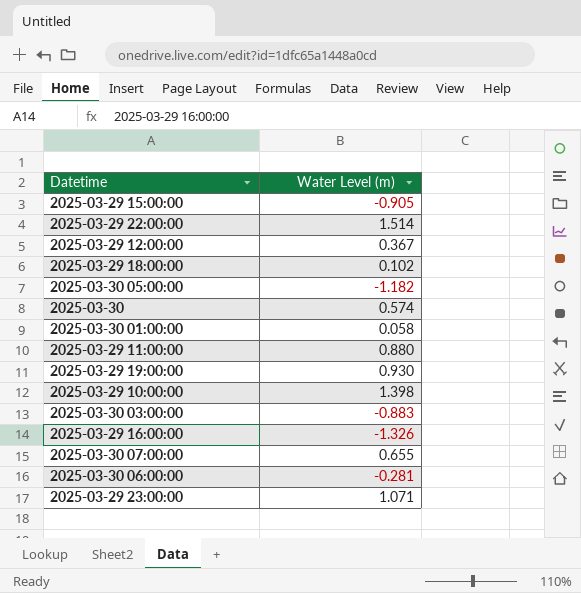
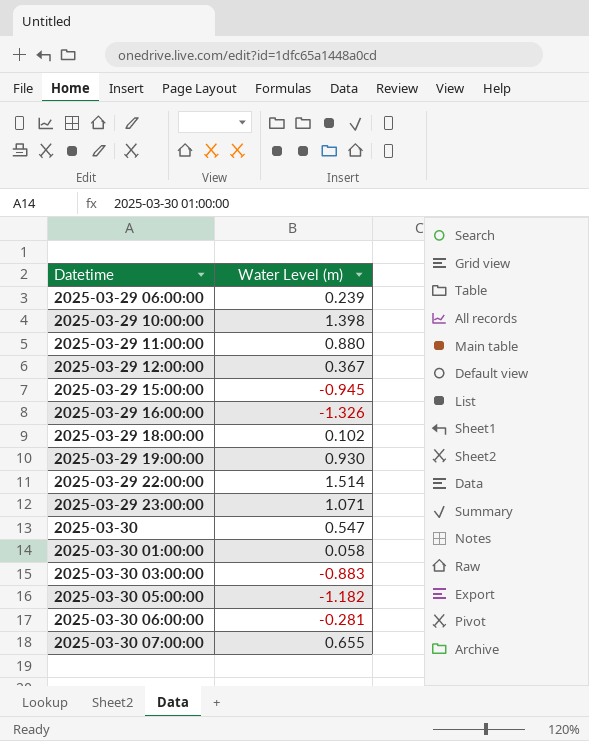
row order: none -> Datetime ascending
row 2025-03-29 06:00:00: none -> 0.239
2025-03-29 15:00:00 | Water Level (m): -0.905 -> -0.945
2025-03-30 | Water Level (m): 0.574 -> 0.547

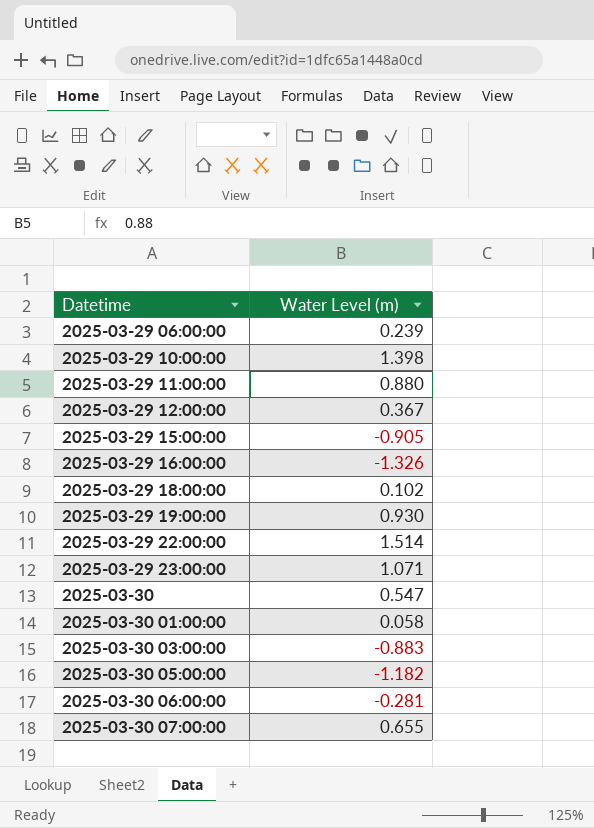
2025-03-29 15:00:00 | Water Level (m): -0.945 -> -0.905

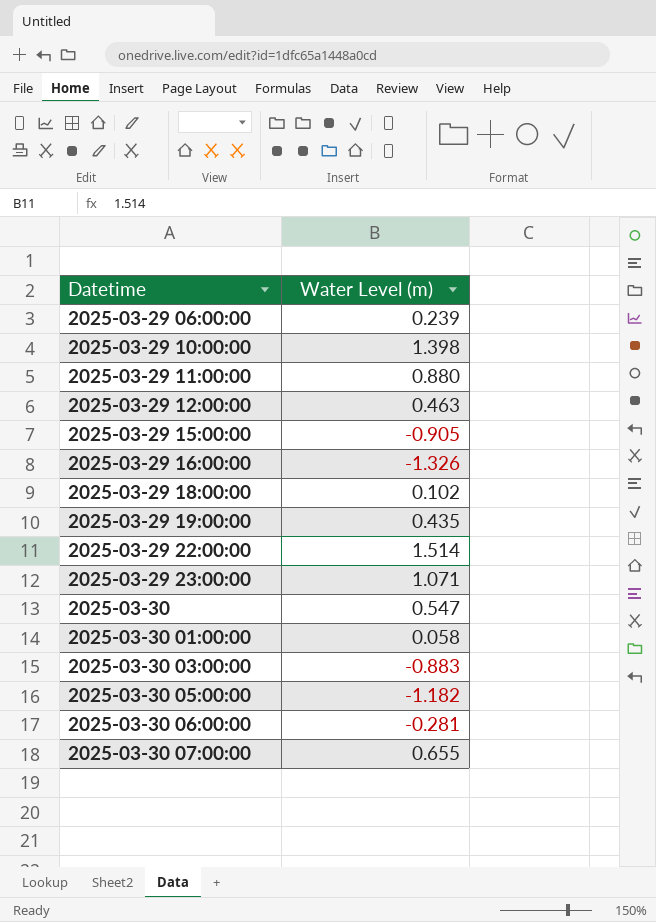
2025-03-29 12:00:00 | Water Level (m): 0.367 -> 0.463
2025-03-29 19:00:00 | Water Level (m): 0.930 -> 0.435

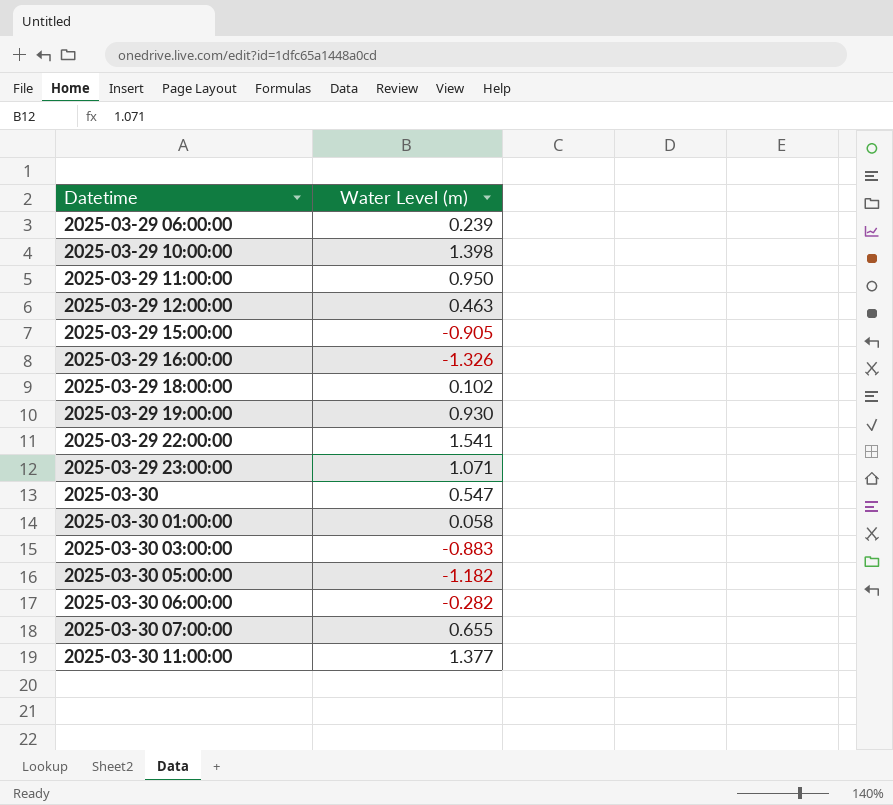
2025-03-29 11:00:00 | Water Level (m): 0.880 -> 0.950
2025-03-29 19:00:00 | Water Level (m): 0.435 -> 0.930
2025-03-29 22:00:00 | Water Level (m): 1.514 -> 1.541
2025-03-30 06:00:00 | Water Level (m): -0.281 -> -0.282
row 2025-03-30 11:00:00: none -> 1.377

